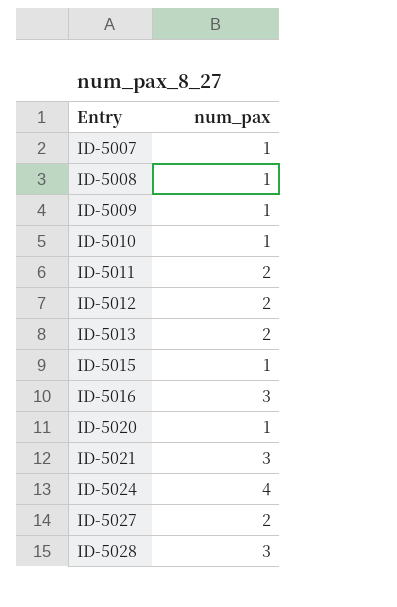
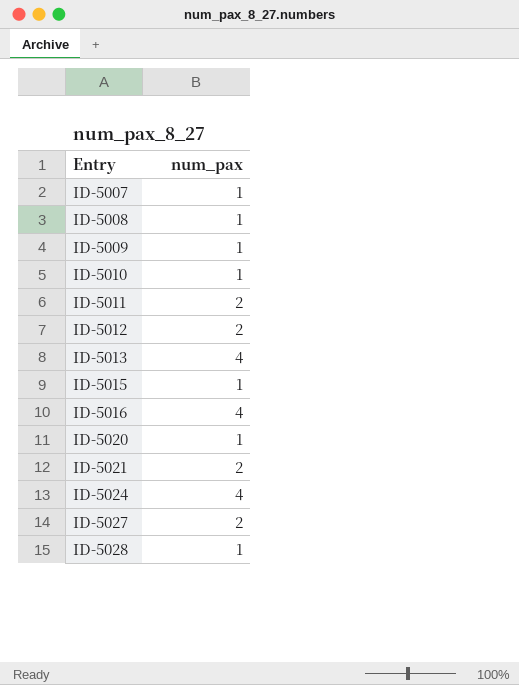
ID-5013 | num_pax: 2 -> 4
ID-5016 | num_pax: 3 -> 4
ID-5021 | num_pax: 3 -> 2
ID-5028 | num_pax: 3 -> 1

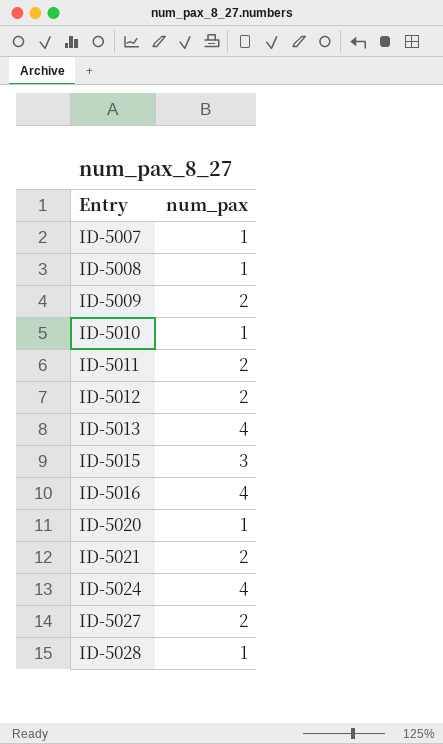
ID-5009 | num_pax: 1 -> 2
ID-5015 | num_pax: 1 -> 3

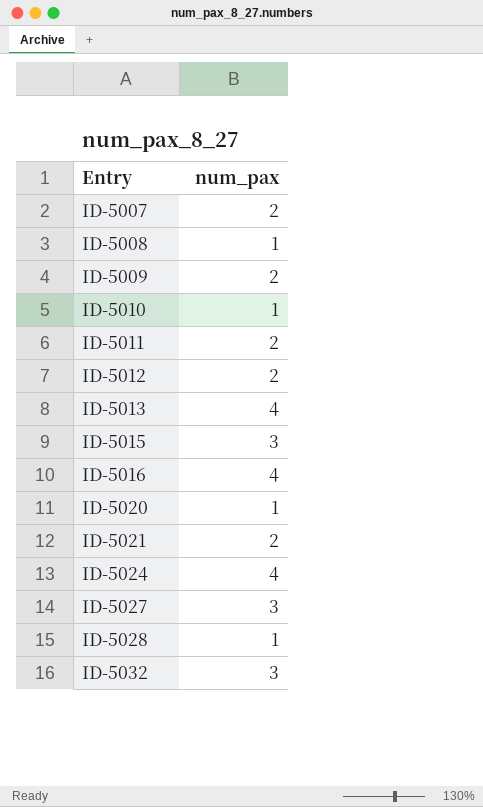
ID-5007 | num_pax: 1 -> 2
ID-5027 | num_pax: 2 -> 3
row ID-5032: none -> 3

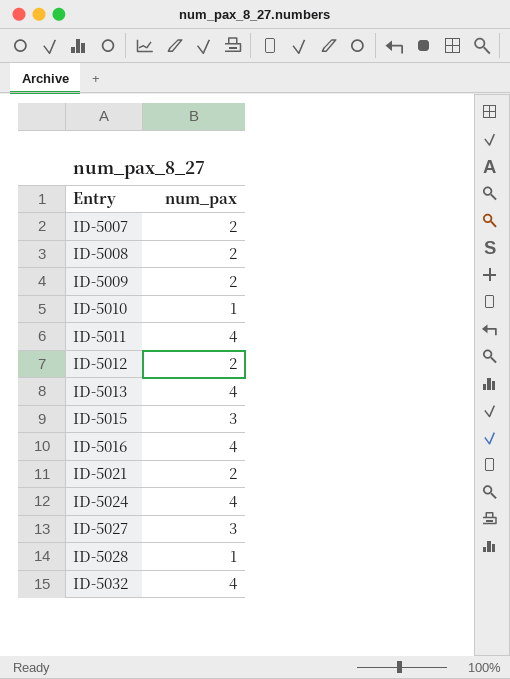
row ID-5020: 1 -> none
ID-5008 | num_pax: 1 -> 2
ID-5011 | num_pax: 2 -> 4
ID-5032 | num_pax: 3 -> 4

